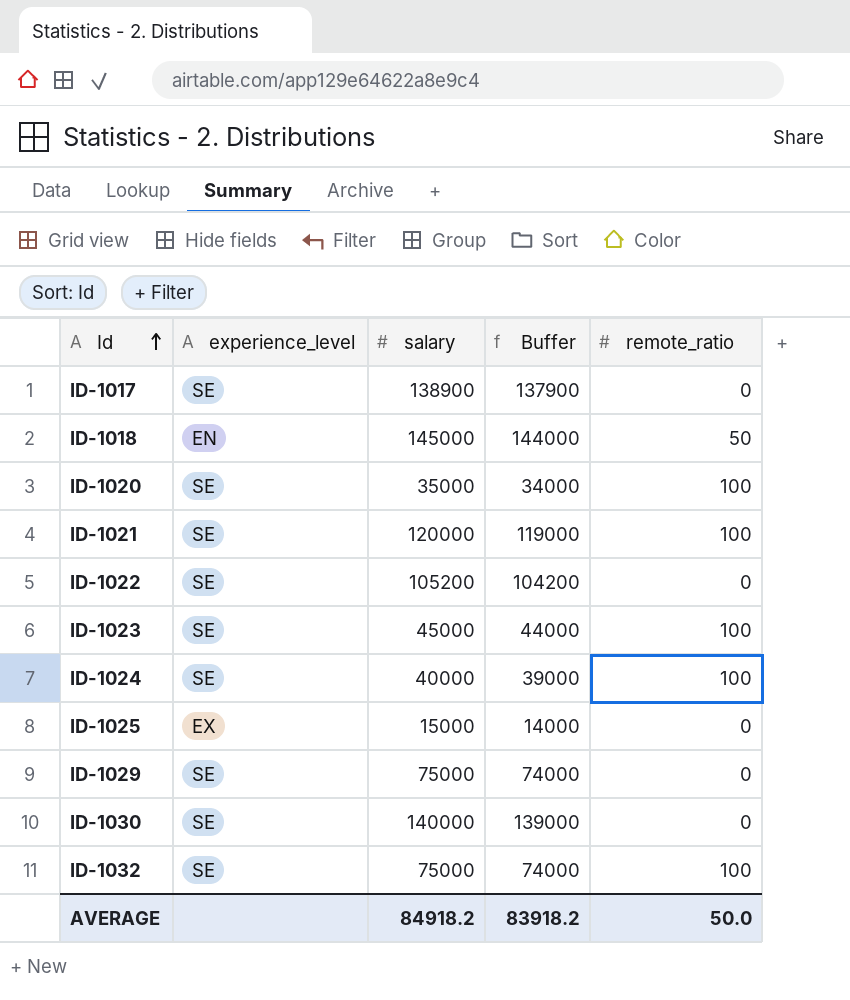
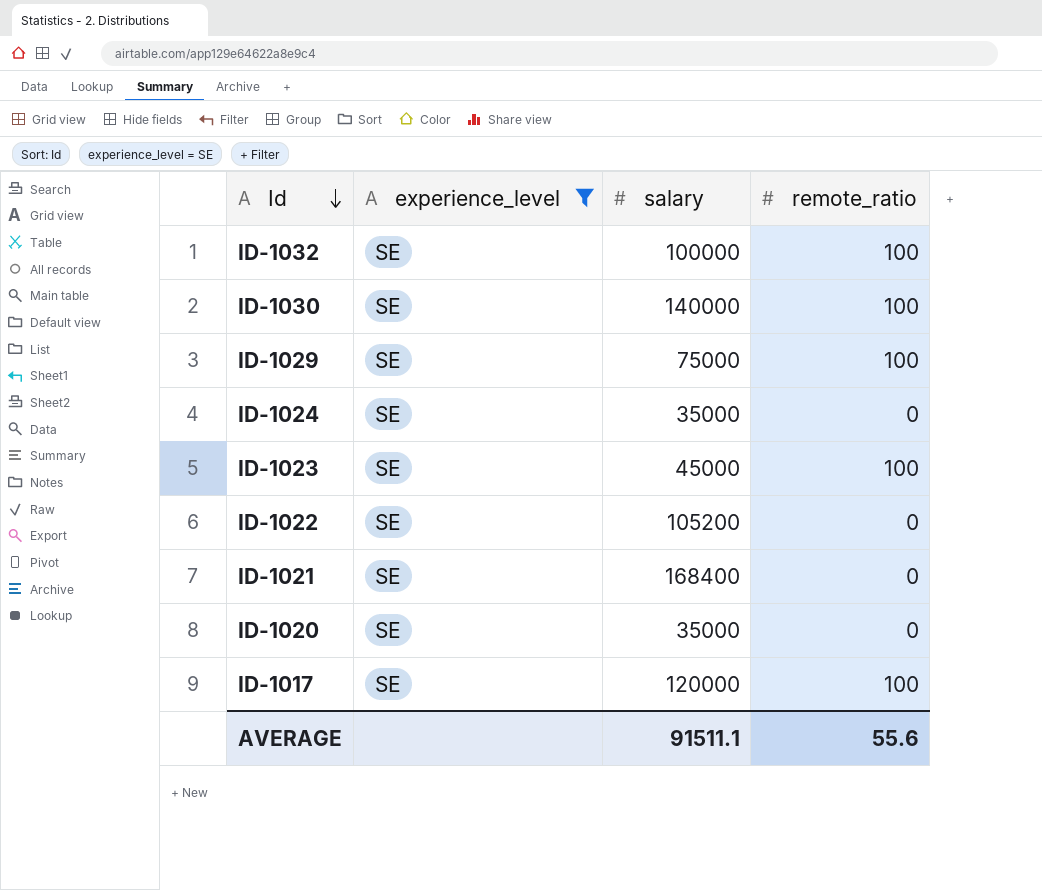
filter: none -> experience_level = SE
row order: Id ascending -> Id descending
column Buffer | formula: [salary] - 1000 -> none
ID-1032 | salary: 75000 -> 100000
ID-1030 | remote_ratio: 0 -> 100
ID-1029 | remote_ratio: 0 -> 100
ID-1024 | salary: 40000 -> 35000
ID-1024 | remote_ratio: 100 -> 0
ID-1021 | salary: 120000 -> 168400
ID-1021 | remote_ratio: 100 -> 0
ID-1020 | remote_ratio: 100 -> 0
ID-1017 | salary: 138900 -> 120000
ID-1017 | remote_ratio: 0 -> 100
AVERAGE | salary: 84918.2 -> 91511.1
AVERAGE | remote_ratio: 50.0 -> 55.6

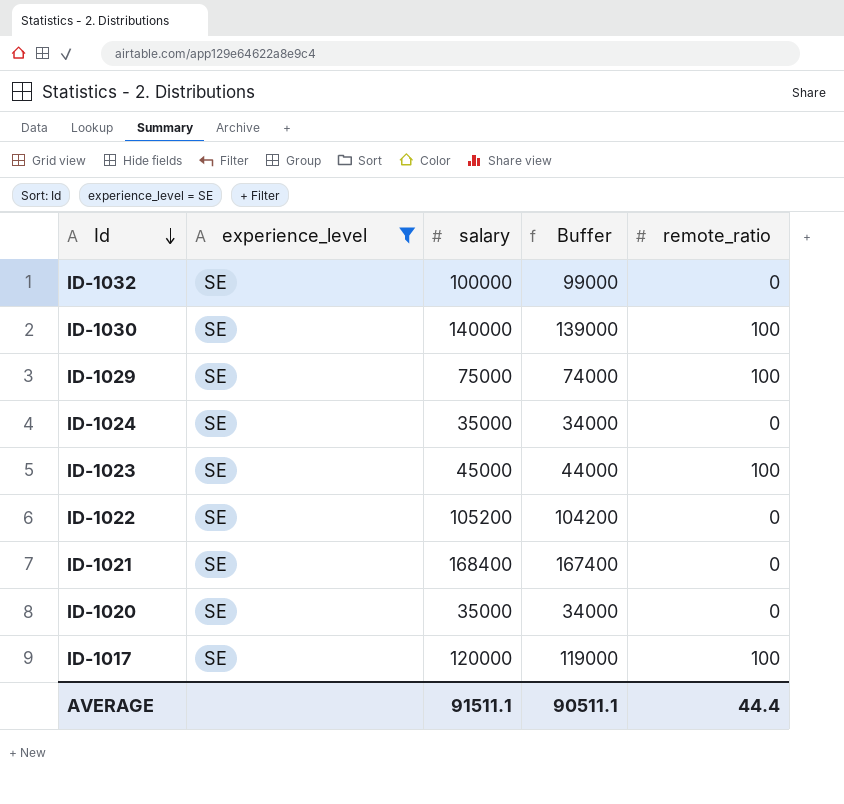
column Buffer | formula: none -> [salary] - 1000
ID-1032 | remote_ratio: 100 -> 0
AVERAGE | remote_ratio: 55.6 -> 44.4

